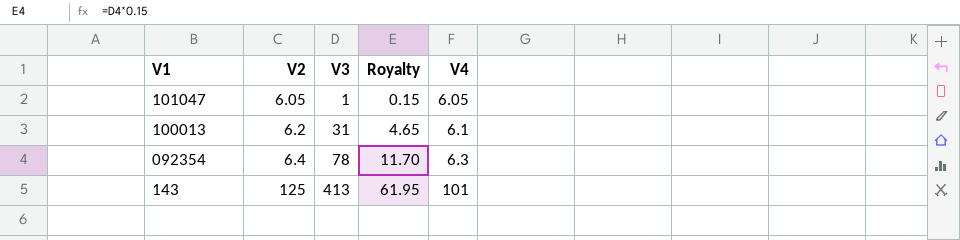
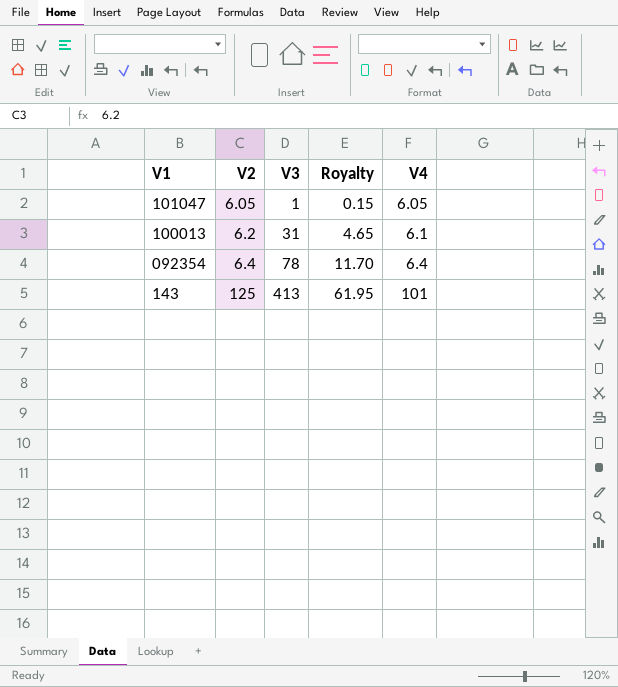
092354 | V4: 6.3 -> 6.4

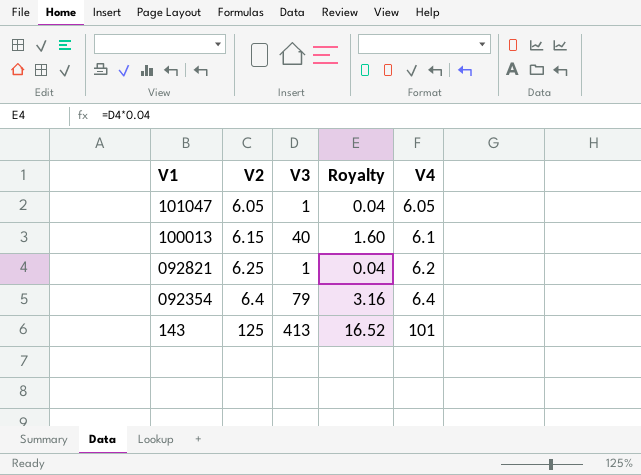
column Royalty | formula: [V3] * 0.15 -> [V3] * 0.04
100013 | V2: 6.2 -> 6.15
100013 | V3: 31 -> 40
row 092821: none -> 6.25 | 1 | 0.04 | 6.2
092354 | V3: 78 -> 79

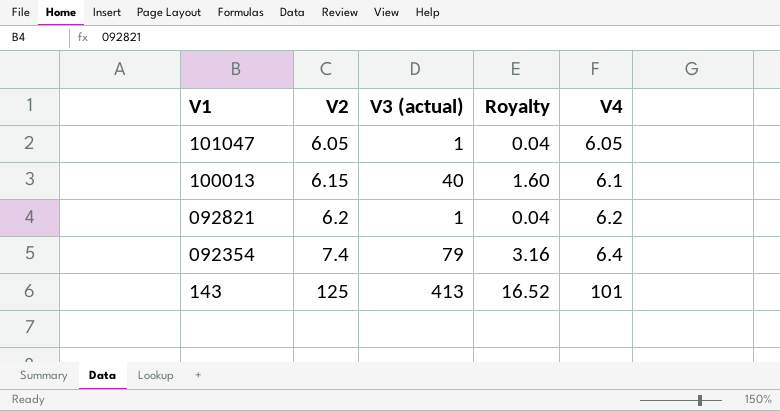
column name: V3 -> V3 (actual)
092821 | V2: 6.25 -> 6.2
092354 | V2: 6.4 -> 7.4

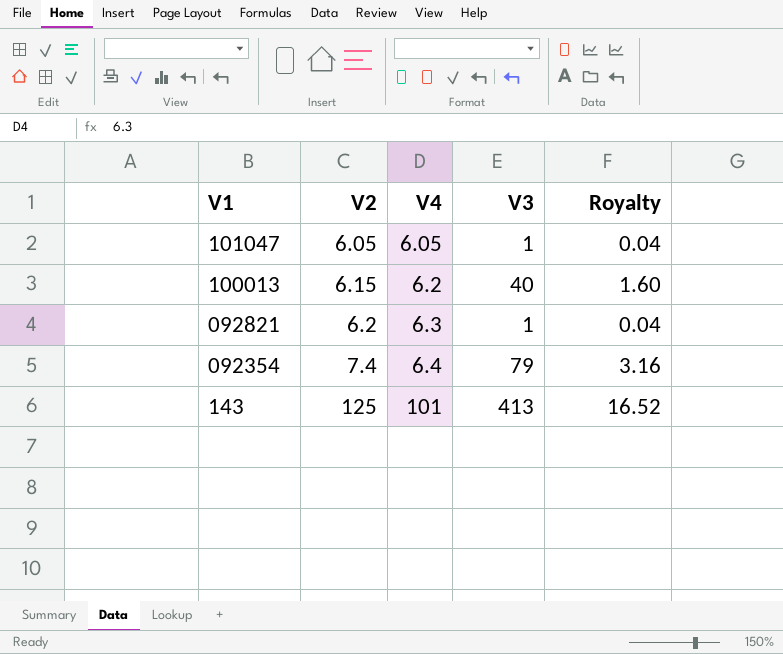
column V4 | position: 5 -> 3
column name: V3 (actual) -> V3
100013 | V4: 6.1 -> 6.2
092821 | V4: 6.2 -> 6.3

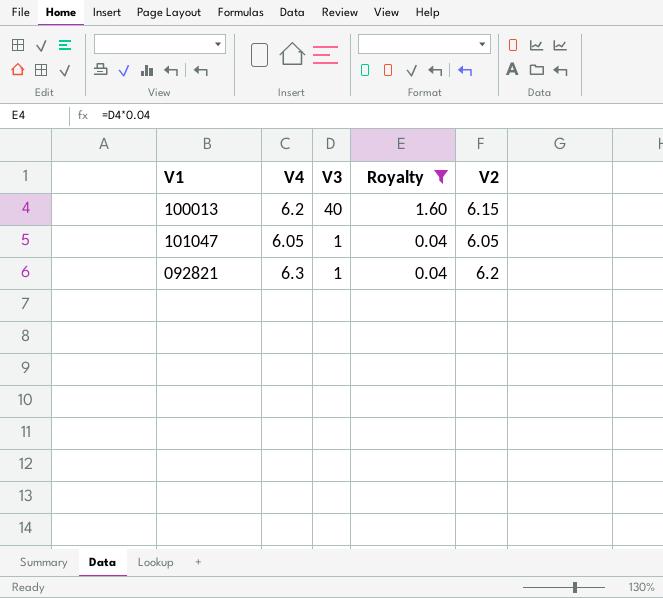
filter: none -> Royalty <= 1.60
row order: V1 descending -> V3 descending
column V2 | position: 2 -> 5

